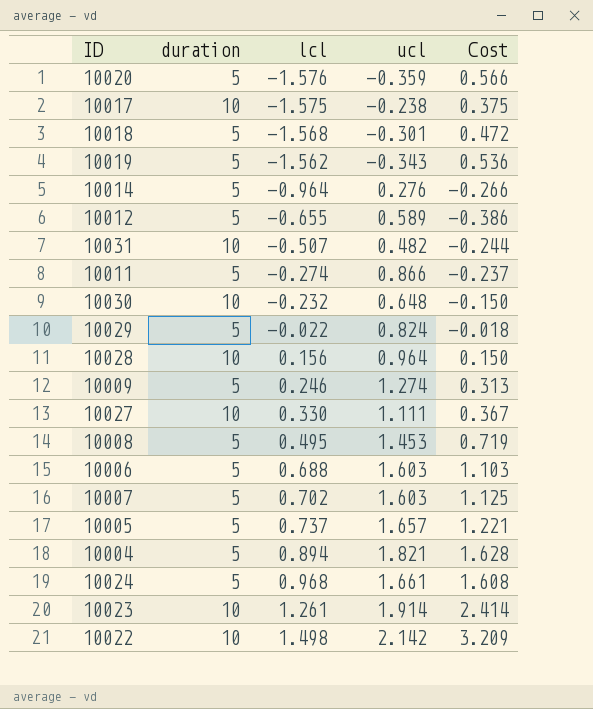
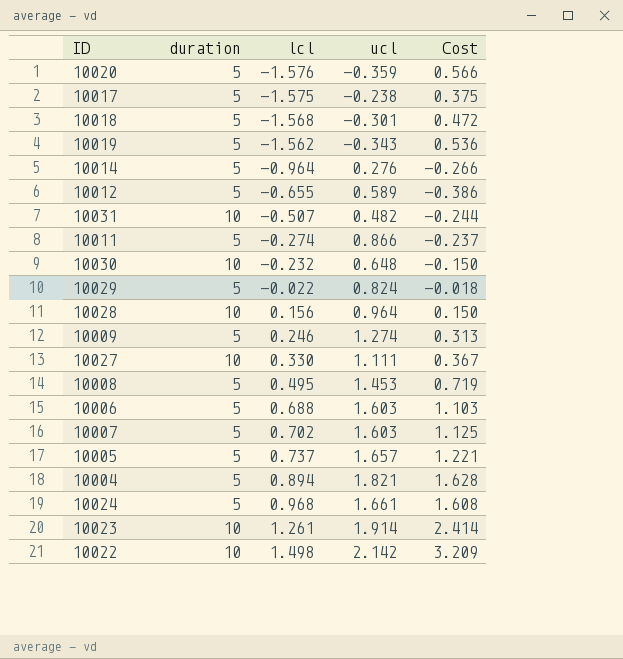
10017 | duration: 10 -> 5

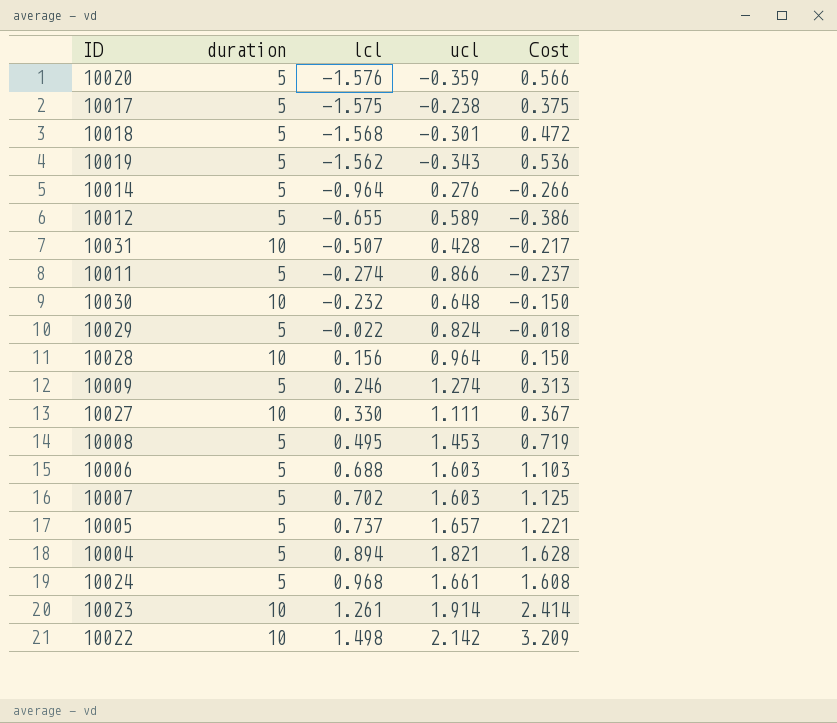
10031 | ucl: 0.482 -> 0.428
10031 | Cost: -0.244 -> -0.217

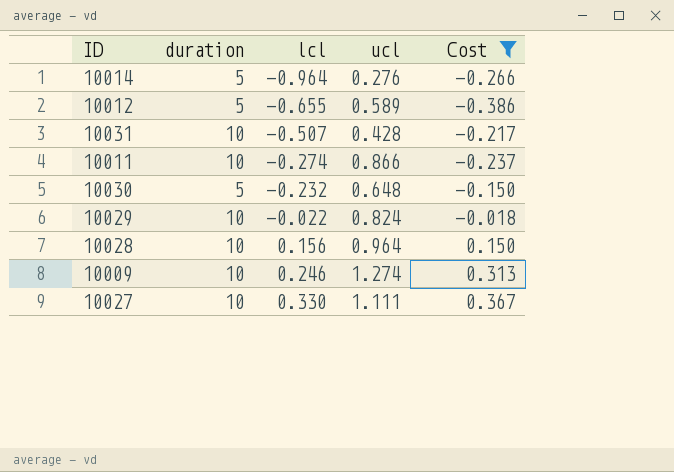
filter: none -> Cost <= 0.367
10011 | duration: 5 -> 10
10030 | duration: 10 -> 5
10029 | duration: 5 -> 10
10009 | duration: 5 -> 10

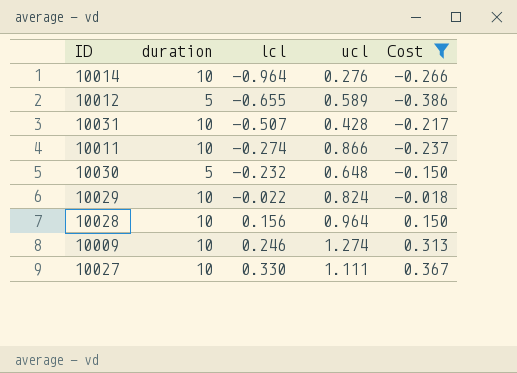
10014 | duration: 5 -> 10

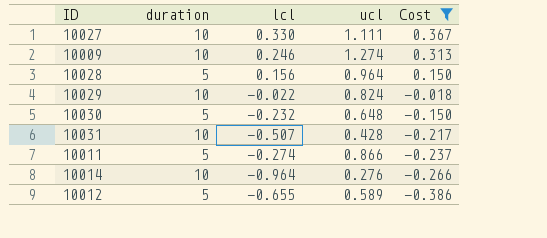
row order: lcl ascending -> Cost descending
10028 | duration: 10 -> 5
10011 | duration: 10 -> 5

